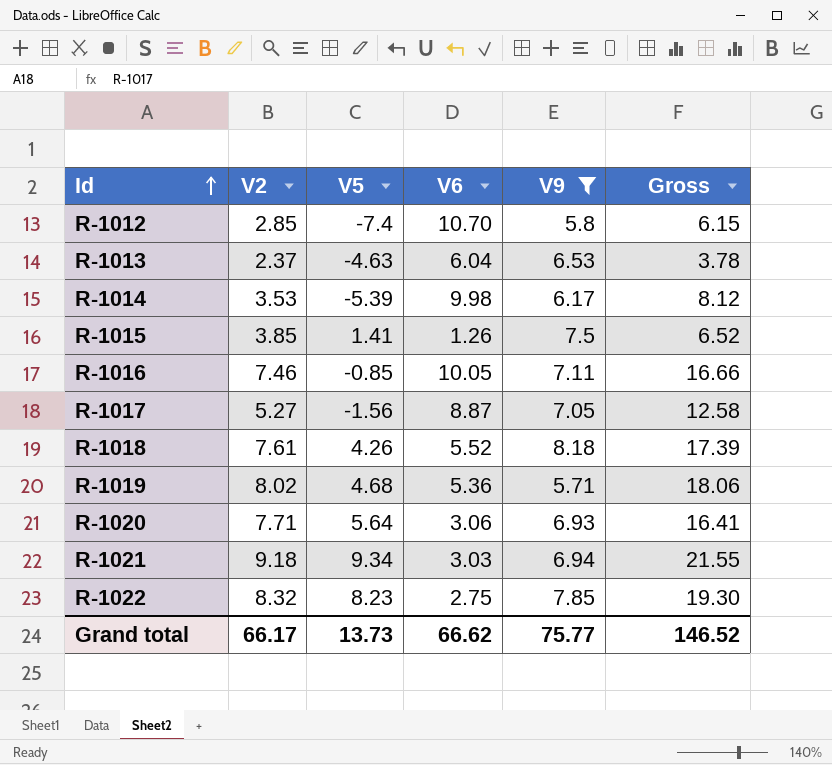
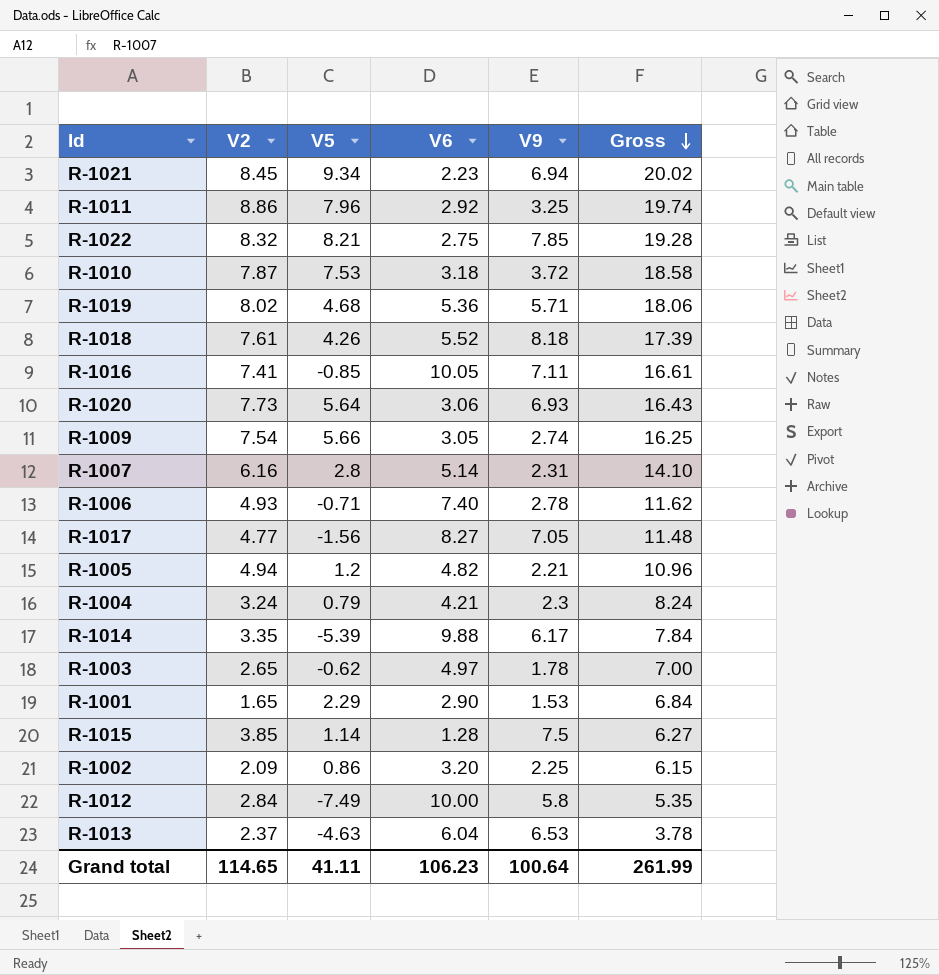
filter: V9 >= 5.71 -> none
row order: Id ascending -> Gross descending
R-1021 | V2: 9.18 -> 8.45
R-1021 | V6: 3.03 -> 2.23
R-1021 | Gross: 21.55 -> 20.02
R-1022 | V5: 8.23 -> 8.21
R-1022 | Gross: 19.30 -> 19.28
R-1016 | V2: 7.46 -> 7.41
R-1016 | Gross: 16.66 -> 16.61
R-1020 | V2: 7.71 -> 7.73
R-1020 | Gross: 16.41 -> 16.43
R-1017 | V2: 5.27 -> 4.77
R-1017 | V6: 8.87 -> 8.27
R-1017 | Gross: 12.58 -> 11.48
R-1014 | V2: 3.53 -> 3.35
R-1014 | V6: 9.98 -> 9.88
R-1014 | Gross: 8.12 -> 7.84
R-1015 | V5: 1.41 -> 1.14
R-1015 | V6: 1.26 -> 1.28
R-1015 | Gross: 6.52 -> 6.27
R-1012 | V2: 2.85 -> 2.84
R-1012 | V5: -7.4 -> -7.49
R-1012 | V6: 10.70 -> 10.00
R-1012 | Gross: 6.15 -> 5.35
Grand total | V2: 66.17 -> 114.65
Grand total | V5: 13.73 -> 41.11
Grand total | V6: 66.62 -> 106.23
Grand total | V9: 75.77 -> 100.64
Grand total | Gross: 146.52 -> 261.99

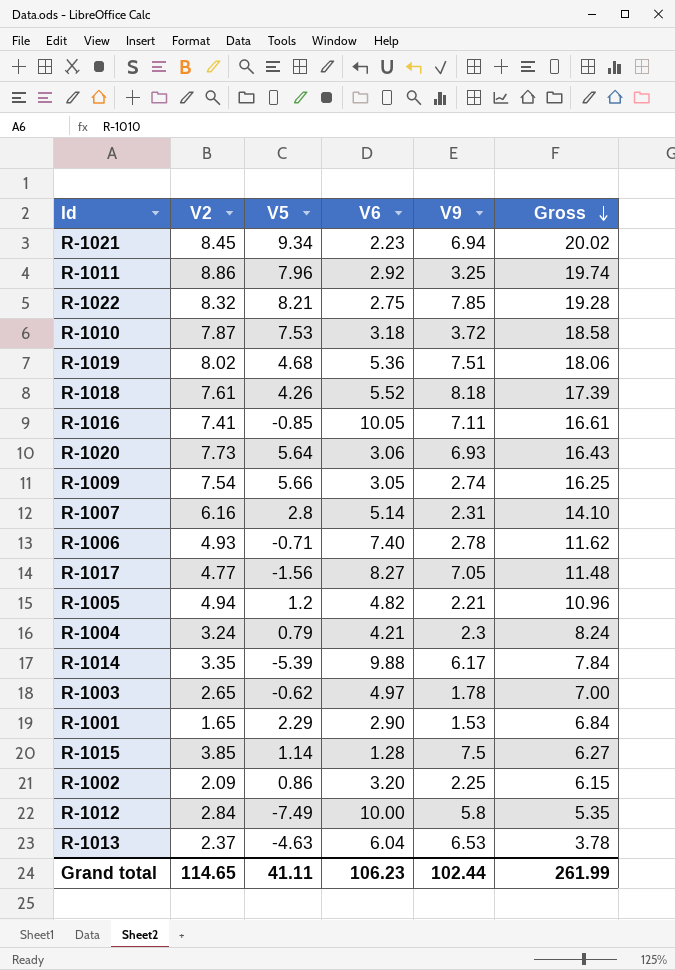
R-1019 | V9: 5.71 -> 7.51
Grand total | V9: 100.64 -> 102.44

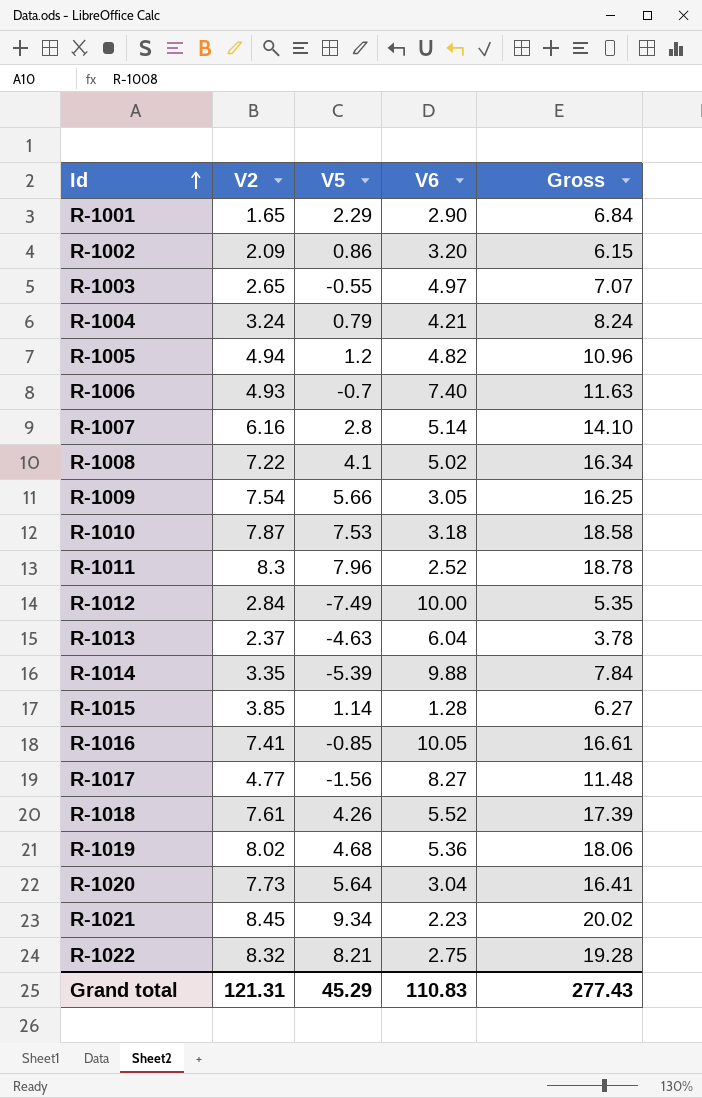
row order: Gross descending -> Id ascending
column V9 | position: 5 -> none
R-1003 | V5: -0.62 -> -0.55
R-1003 | Gross: 7.00 -> 7.07
R-1006 | V5: -0.71 -> -0.7
R-1006 | Gross: 11.62 -> 11.63
row R-1008: none -> 7.22 | 4.1 | 5.02 | 16.34
R-1011 | V2: 8.86 -> 8.3
R-1011 | V6: 2.92 -> 2.52
R-1011 | Gross: 19.74 -> 18.78
R-1020 | V6: 3.06 -> 3.04
R-1020 | Gross: 16.43 -> 16.41
Grand total | V2: 114.65 -> 121.31
Grand total | V5: 41.11 -> 45.29
Grand total | V6: 106.23 -> 110.83
Grand total | Gross: 261.99 -> 277.43

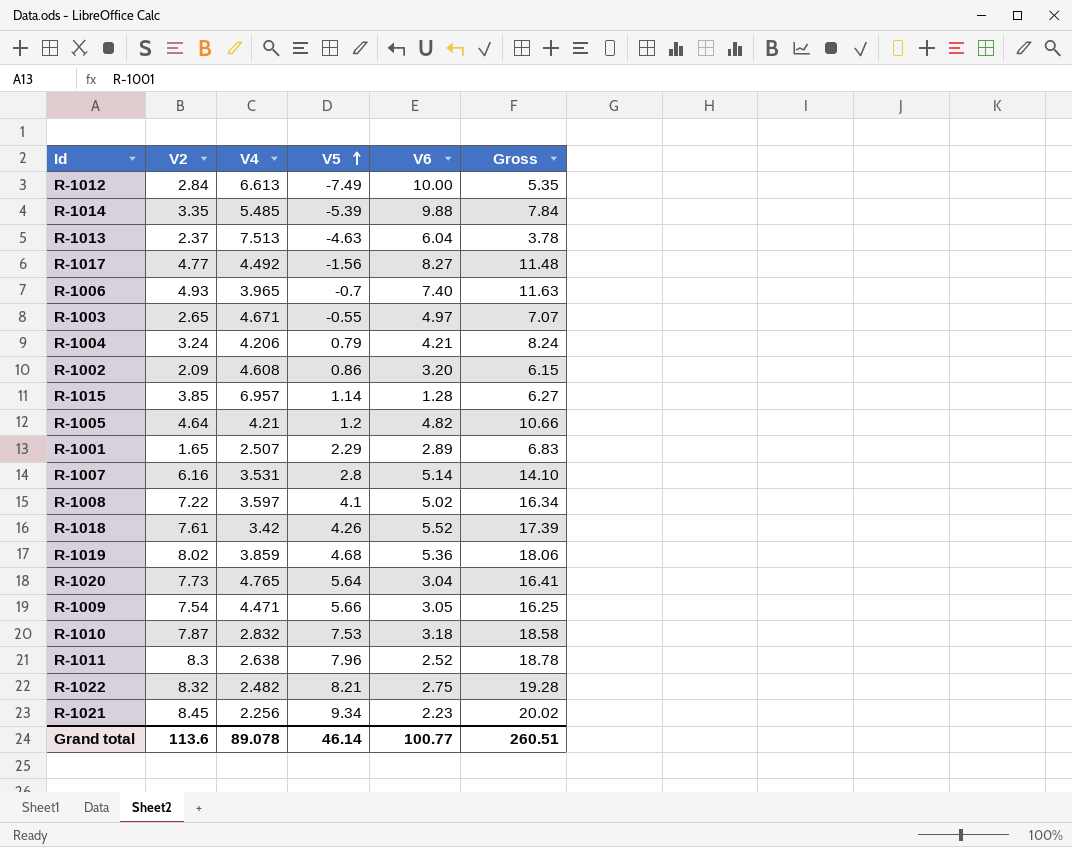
row order: Id ascending -> V5 ascending
column V4 | position: none -> 3
row R-1016: 7.41 | -0.85 | 10.05 | 16.61 -> none
R-1005 | V2: 4.94 -> 4.64
R-1005 | Gross: 10.96 -> 10.66
R-1001 | V6: 2.90 -> 2.89
R-1001 | Gross: 6.84 -> 6.83
Grand total | V2: 121.31 -> 113.6
Grand total | V5: 45.29 -> 46.14
Grand total | V6: 110.83 -> 100.77
Grand total | Gross: 277.43 -> 260.51

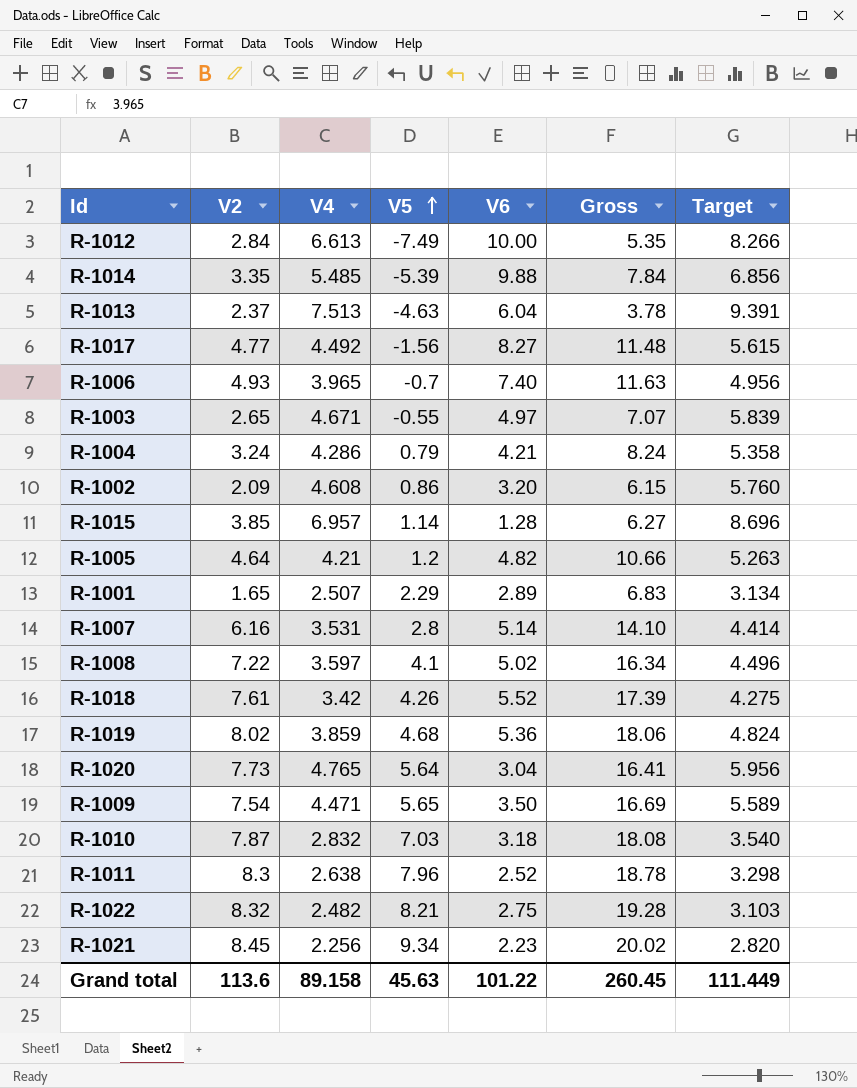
column Target | formula: none -> [V4] * 1.25
R-1004 | V4: 4.206 -> 4.286
R-1009 | V5: 5.66 -> 5.65
R-1009 | V6: 3.05 -> 3.50
R-1009 | Gross: 16.25 -> 16.69
R-1010 | V5: 7.53 -> 7.03
R-1010 | Gross: 18.58 -> 18.08
Grand total | V4: 89.078 -> 89.158
Grand total | V5: 46.14 -> 45.63
Grand total | V6: 100.77 -> 101.22
Grand total | Gross: 260.51 -> 260.45

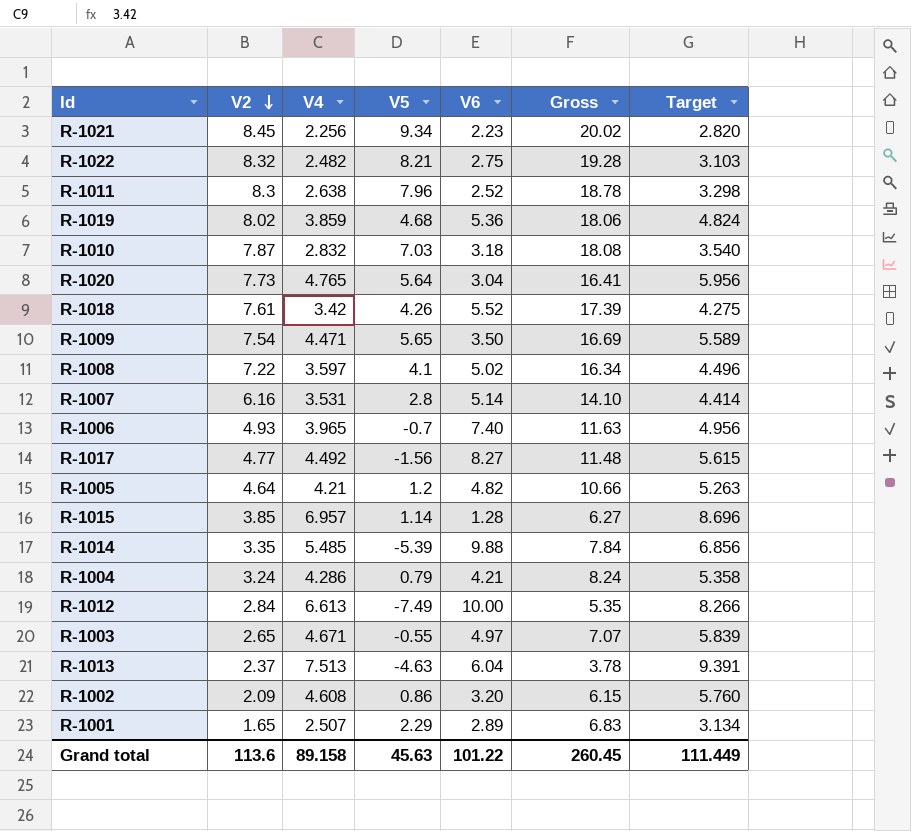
row order: V5 ascending -> V2 descending

